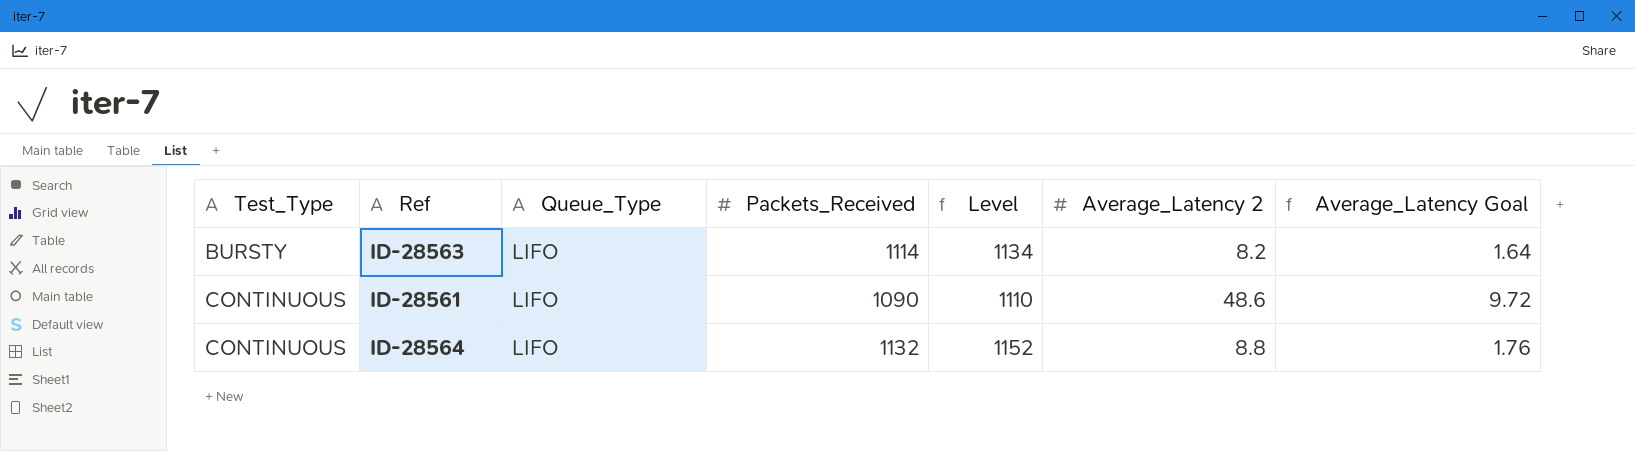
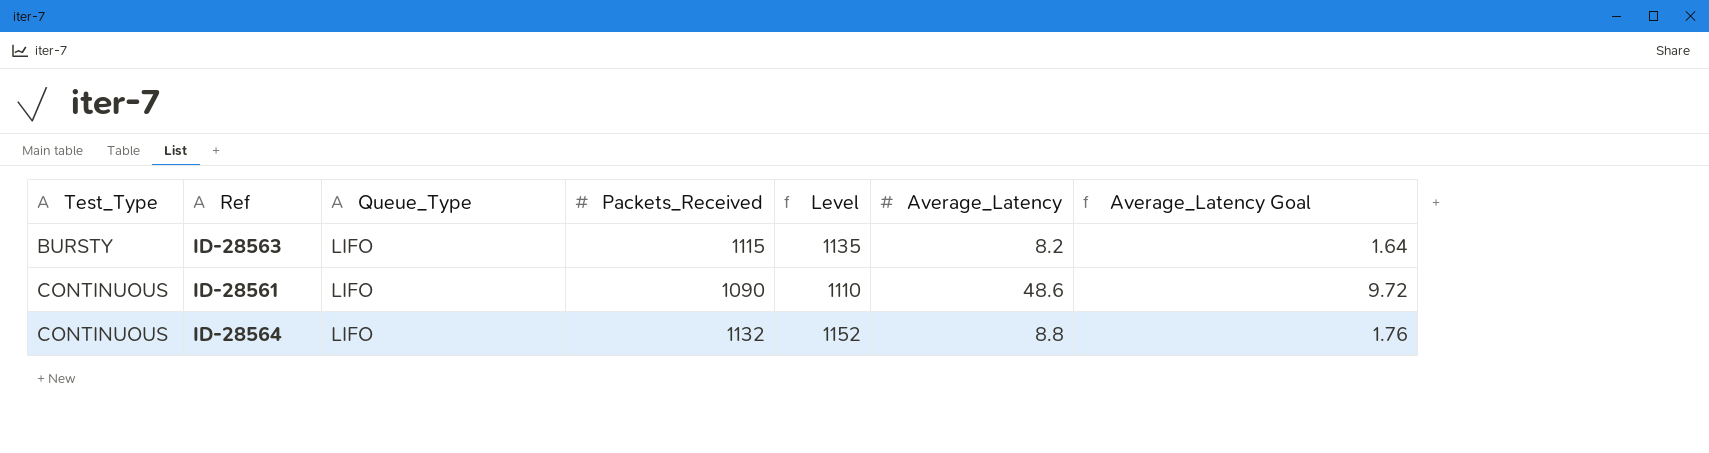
column name: Average_Latency 2 -> Average_Latency
ID-28563 | Packets_Received: 1114 -> 1115
ID-28563 | Level: 1134 -> 1135

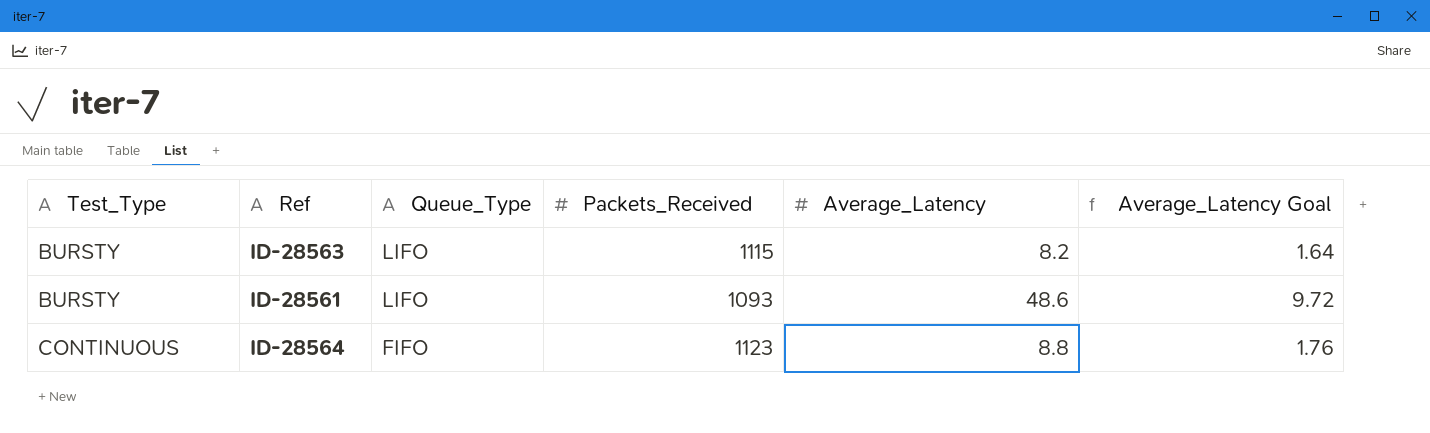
column Level | formula: [Packets_Received] + 20 -> none
ID-28561 | Test_Type: CONTINUOUS -> BURSTY
ID-28561 | Packets_Received: 1090 -> 1093
ID-28564 | Queue_Type: LIFO -> FIFO
ID-28564 | Packets_Received: 1132 -> 1123

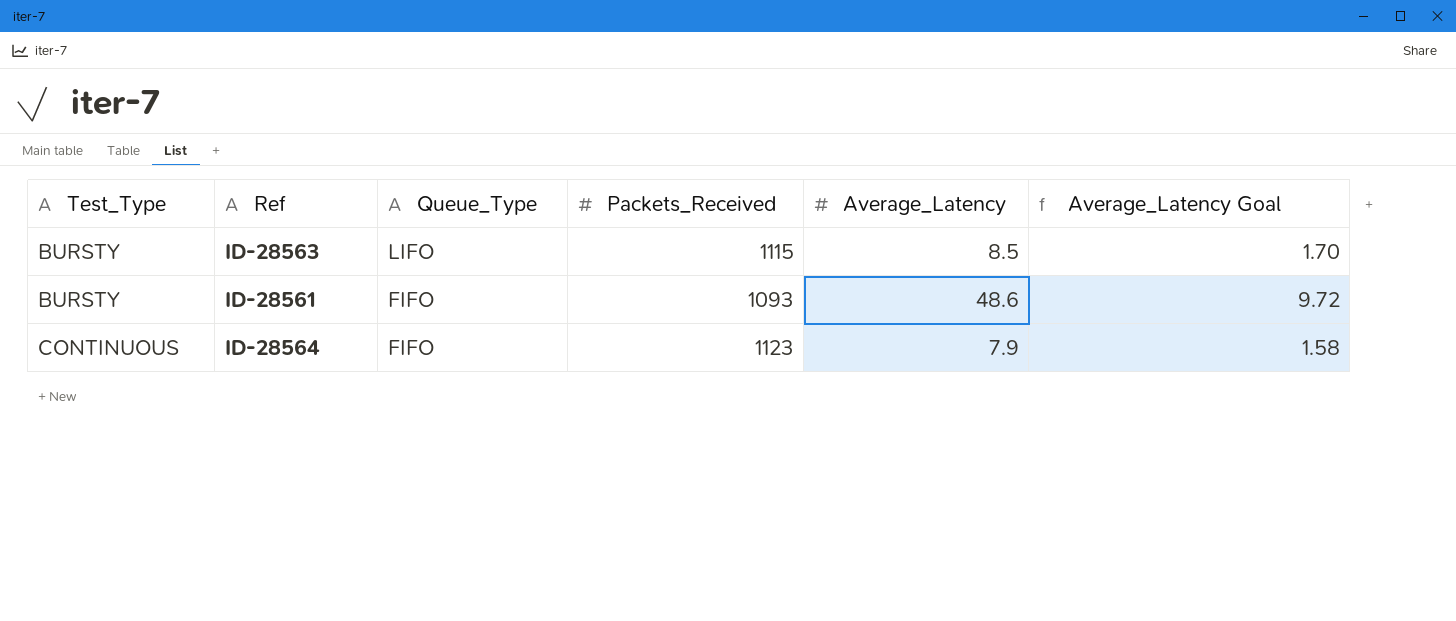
ID-28563 | Average_Latency: 8.2 -> 8.5
ID-28563 | Average_Latency Goal: 1.64 -> 1.70
ID-28561 | Queue_Type: LIFO -> FIFO
ID-28564 | Average_Latency: 8.8 -> 7.9
ID-28564 | Average_Latency Goal: 1.76 -> 1.58

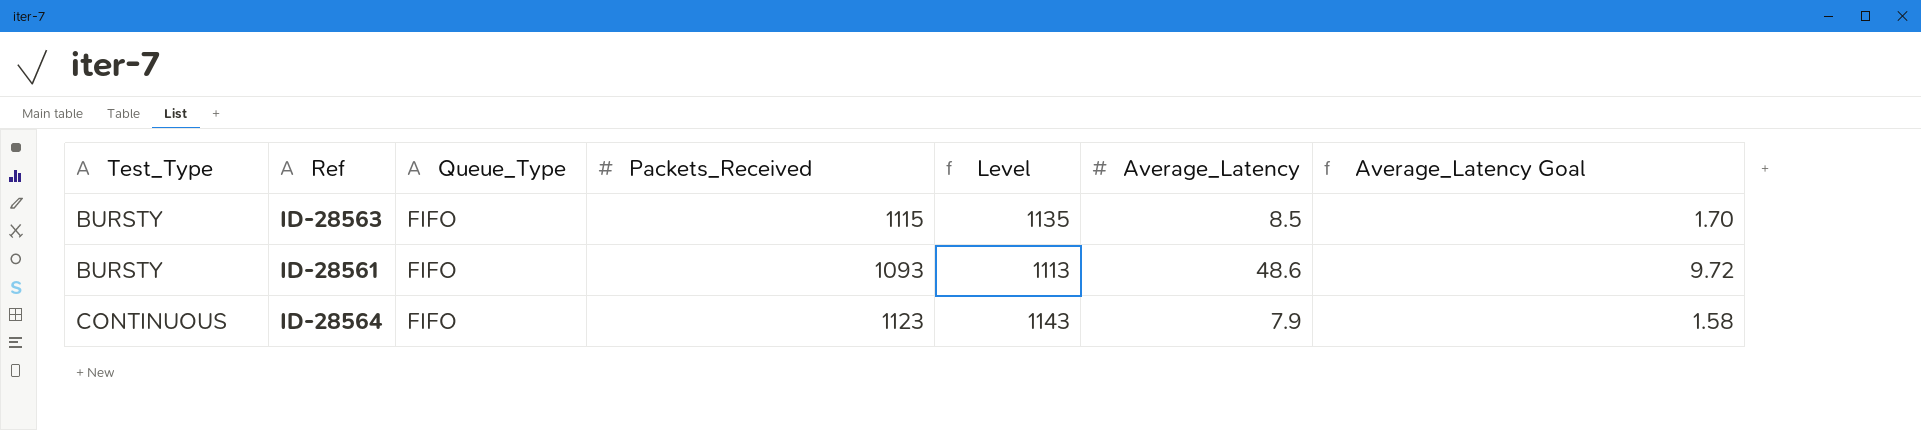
column Level | formula: none -> [Packets_Received] + 20
ID-28563 | Queue_Type: LIFO -> FIFO

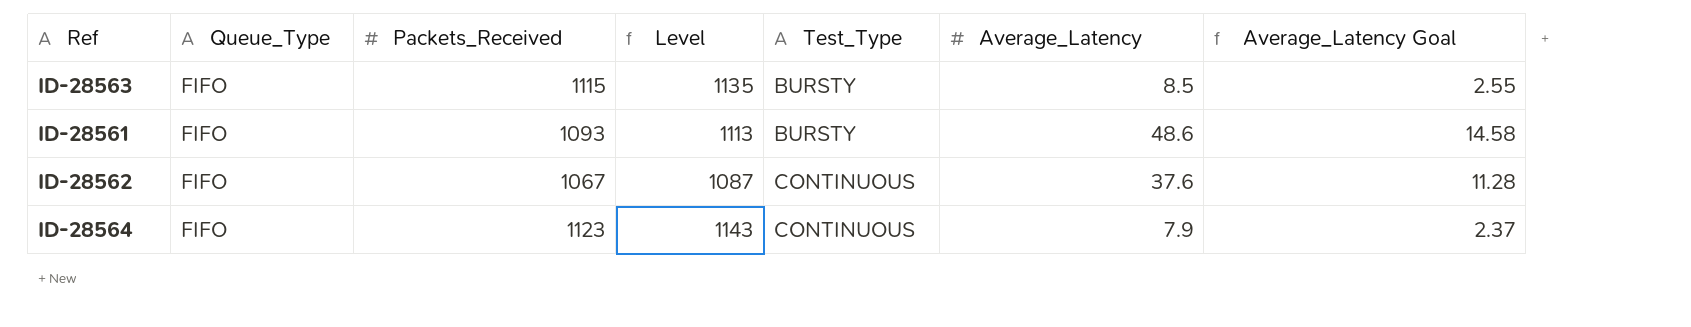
column Test_Type | position: 1 -> 5
column Average_Latency Goal | formula: [Average_Latency] * 0.2 -> [Average_Latency] * 0.3
row ID-28562: none -> FIFO | 1067 | 1087 | CONTINUOUS | 37.6 | 11.28

